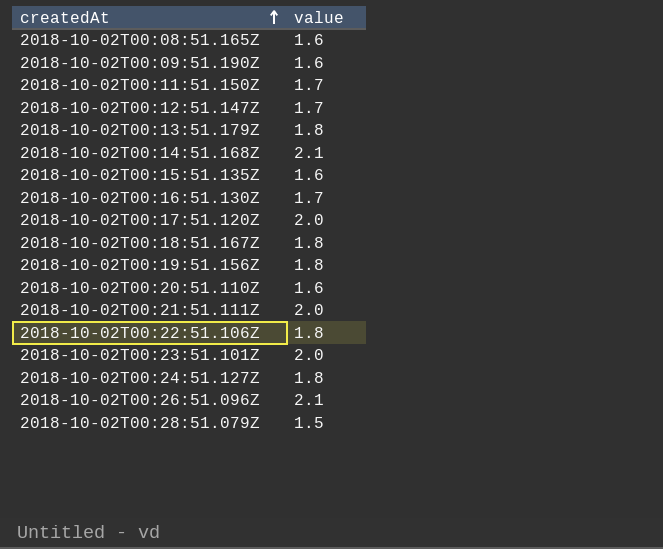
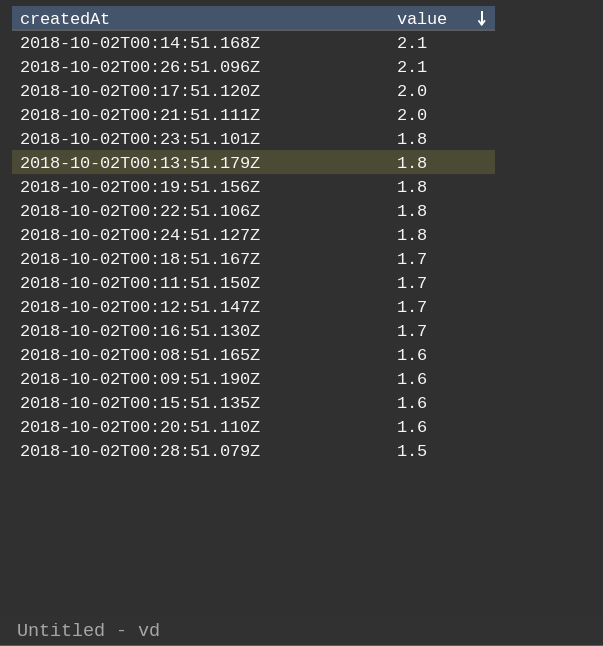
row order: createdAt ascending -> value descending
2018-10-02T00:23:51.101Z | value: 2.0 -> 1.8
2018-10-02T00:18:51.167Z | value: 1.8 -> 1.7

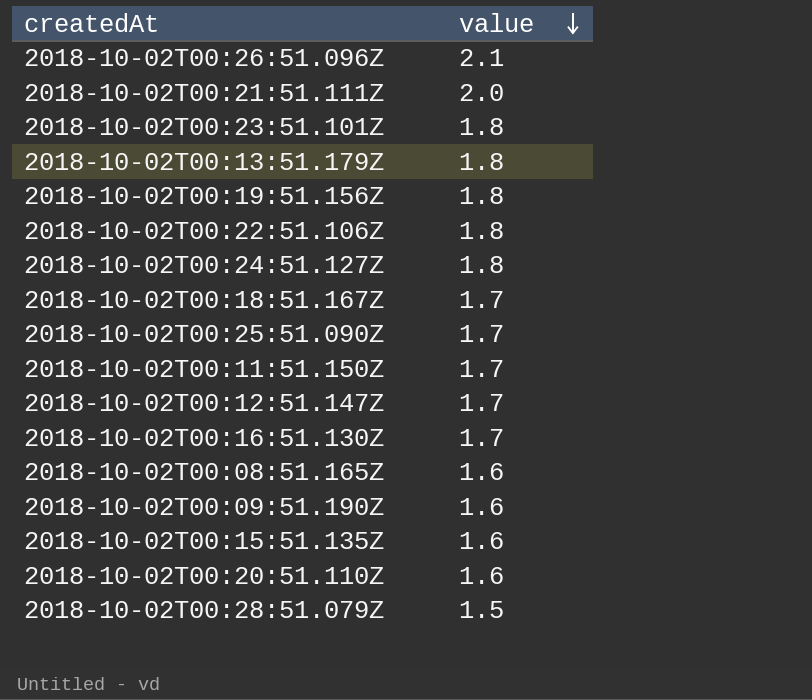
row 2018-10-02T00:14:51.168Z: 2.1 -> none
row 2018-10-02T00:17:51.120Z: 2.0 -> none
row 2018-10-02T00:25:51.090Z: none -> 1.7

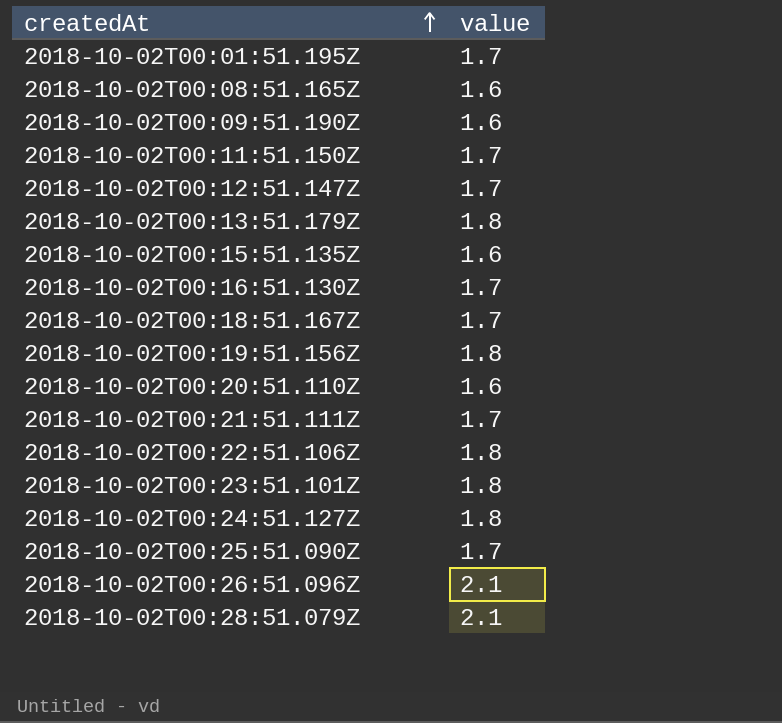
row order: value descending -> createdAt ascending
row 2018-10-02T00:01:51.195Z: none -> 1.7
2018-10-02T00:21:51.111Z | value: 2.0 -> 1.7
2018-10-02T00:28:51.079Z | value: 1.5 -> 2.1

